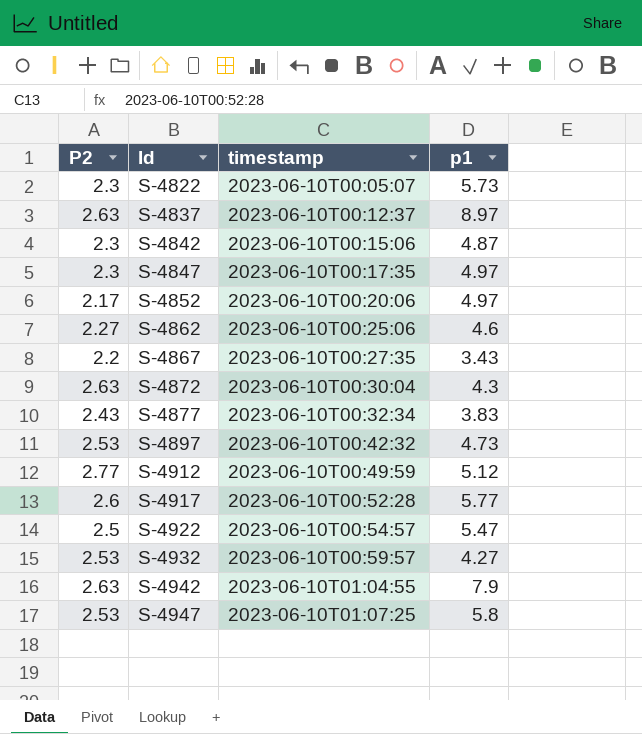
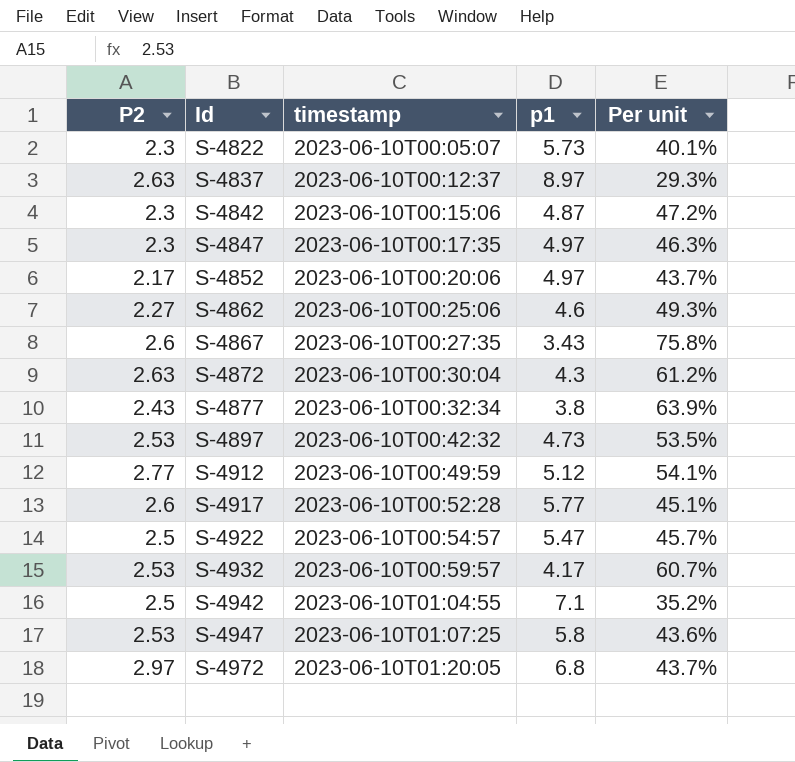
column Per unit | formula: none -> [P2] / [p1]
S-4867 | P2: 2.2 -> 2.6
S-4877 | p1: 3.83 -> 3.8
S-4932 | p1: 4.27 -> 4.17
S-4942 | P2: 2.63 -> 2.5
S-4942 | p1: 7.9 -> 7.1
row S-4972: none -> 2.97 | 2023-06-10T01:20:05 | 6.8 | 43.7%

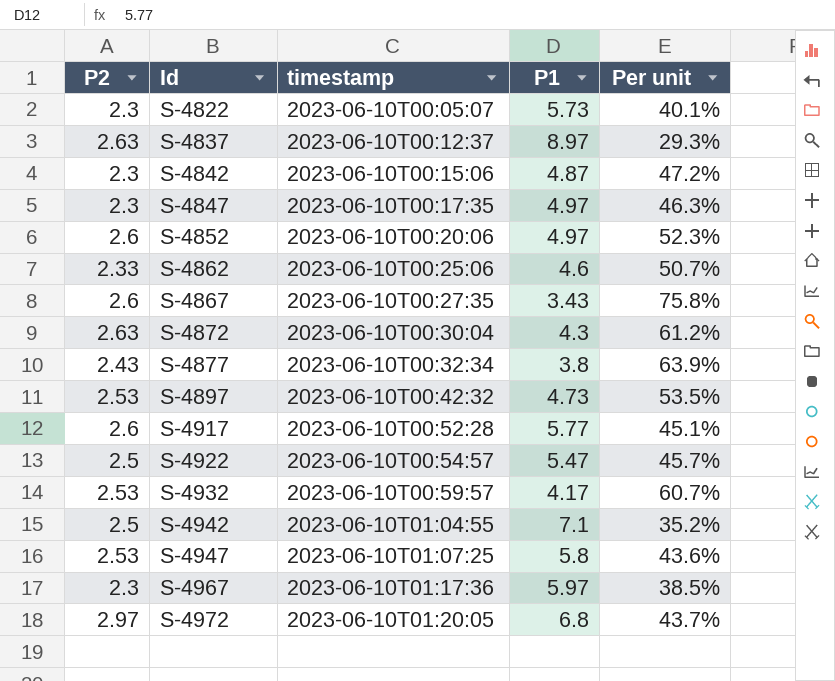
column name: p1 -> P1
row S-4912: 2.77 | 2023-06-10T00:49:59 | 5.12 | 54.1% -> none
S-4852 | P2: 2.17 -> 2.6
S-4852 | Per unit: 43.7% -> 52.3%
S-4862 | P2: 2.27 -> 2.33
S-4862 | Per unit: 49.3% -> 50.7%
row S-4967: none -> 2.3 | 2023-06-10T01:17:36 | 5.97 | 38.5%

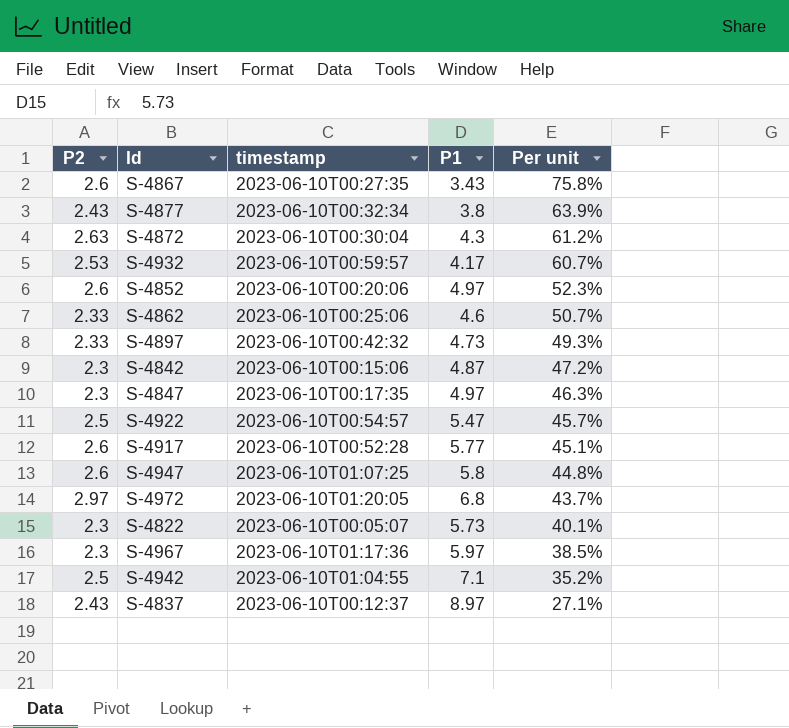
row order: Id ascending -> Per unit descending
S-4897 | P2: 2.53 -> 2.33
S-4897 | Per unit: 53.5% -> 49.3%
S-4947 | P2: 2.53 -> 2.6
S-4947 | Per unit: 43.6% -> 44.8%
S-4837 | P2: 2.63 -> 2.43
S-4837 | Per unit: 29.3% -> 27.1%

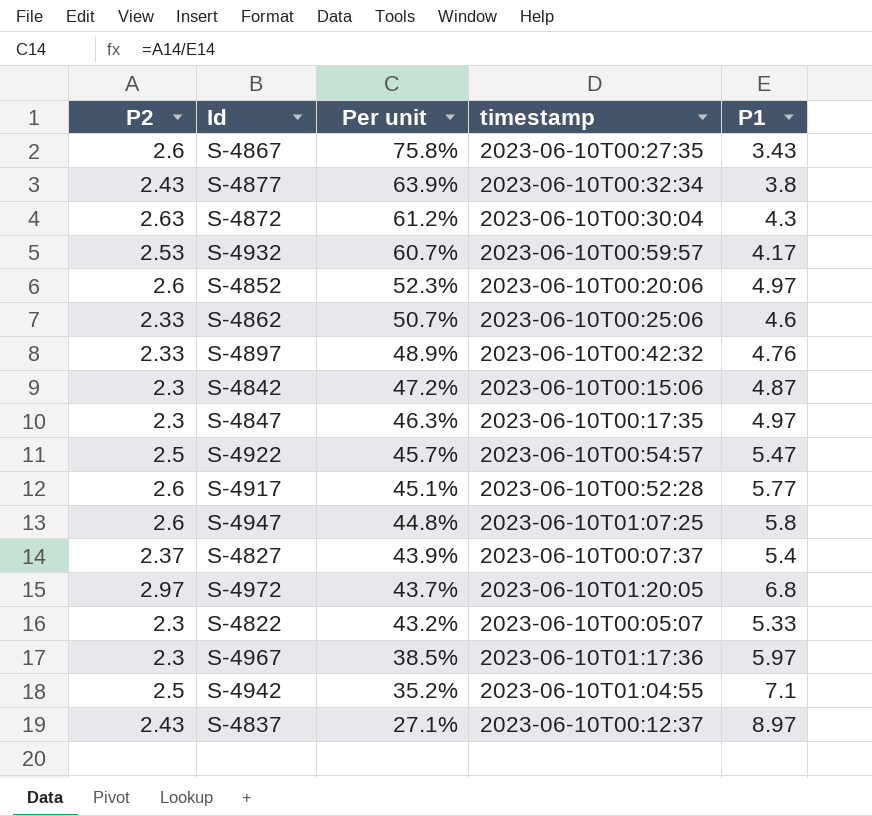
column Per unit | position: 5 -> 3
S-4897 | Per unit: 49.3% -> 48.9%
S-4897 | P1: 4.73 -> 4.76
row S-4827: none -> 2.37 | 43.9% | 2023-06-10T00:07:37 | 5.4
S-4822 | Per unit: 40.1% -> 43.2%
S-4822 | P1: 5.73 -> 5.33

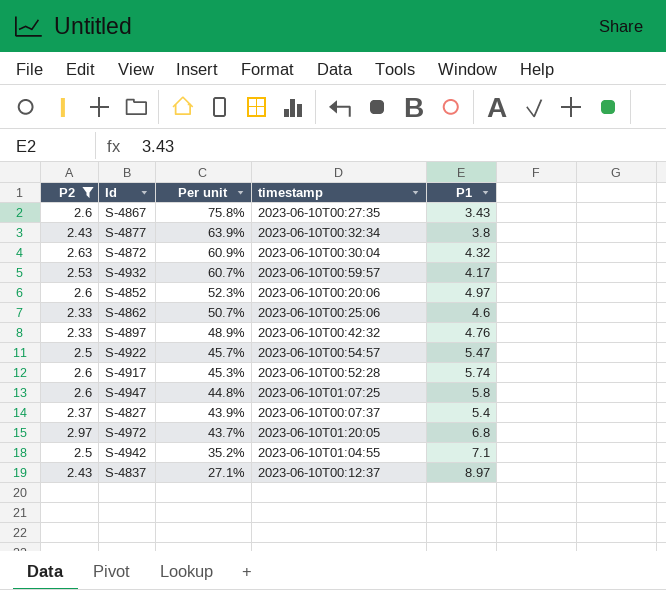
filter: none -> P2 != 2.3
S-4872 | Per unit: 61.2% -> 60.9%
S-4872 | P1: 4.3 -> 4.32
S-4917 | Per unit: 45.1% -> 45.3%
S-4917 | P1: 5.77 -> 5.74

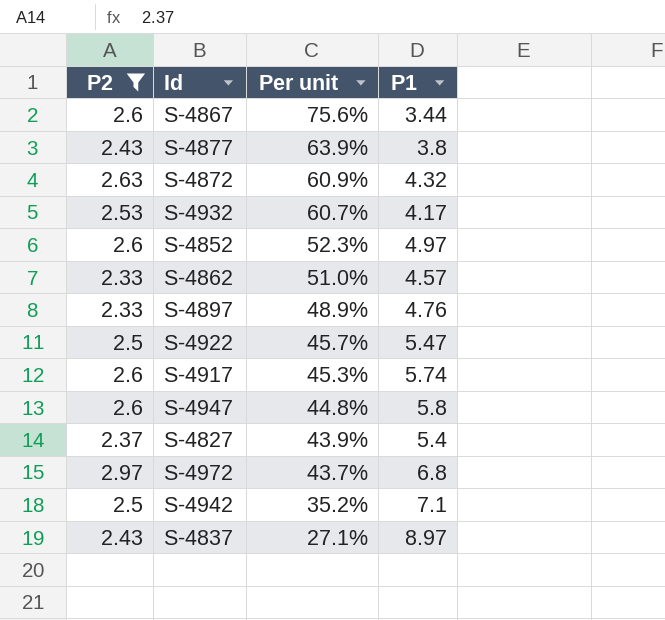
column timestamp | position: 4 -> none
S-4867 | Per unit: 75.8% -> 75.6%
S-4867 | P1: 3.43 -> 3.44
S-4862 | Per unit: 50.7% -> 51.0%
S-4862 | P1: 4.6 -> 4.57

